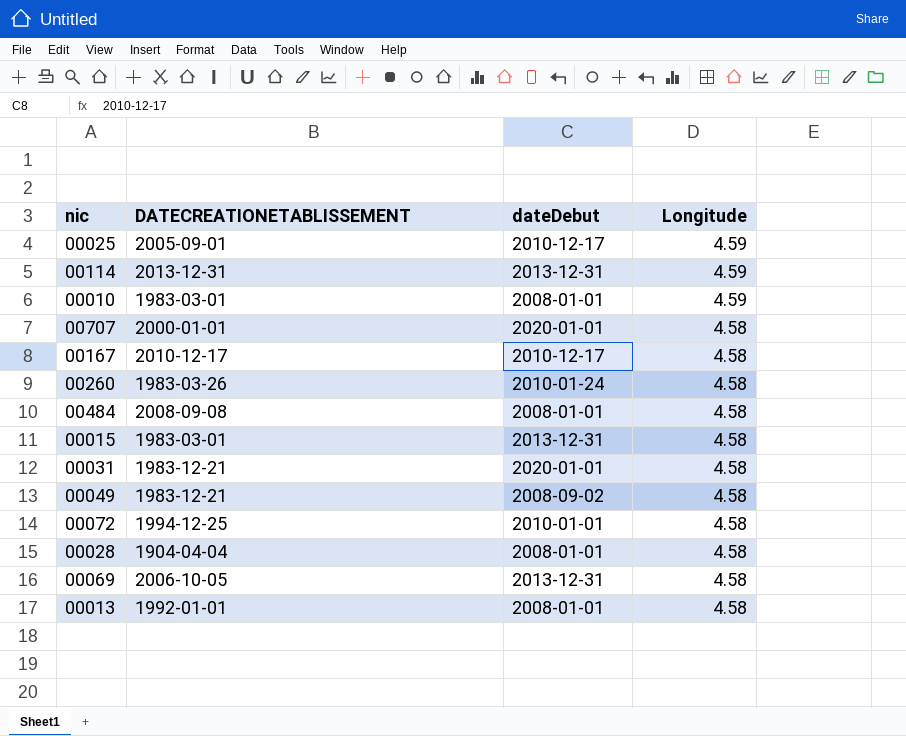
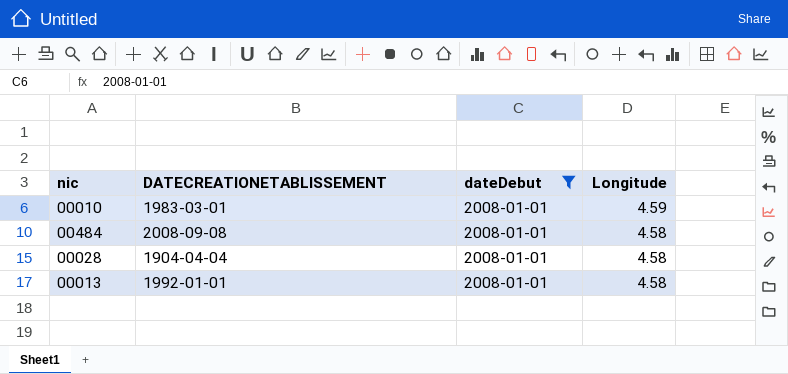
filter: none -> dateDebut = 2008-01-01

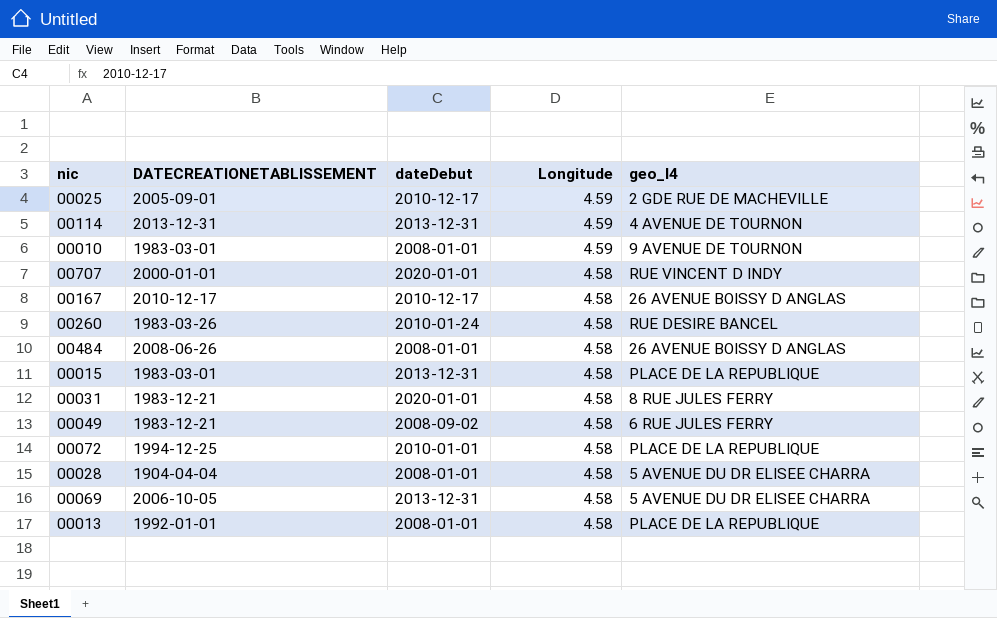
filter: dateDebut = 2008-01-01 -> none
column geo_l4 | position: none -> 5
00484 | DATECREATIONETABLISSEMENT: 2008-09-08 -> 2008-06-26

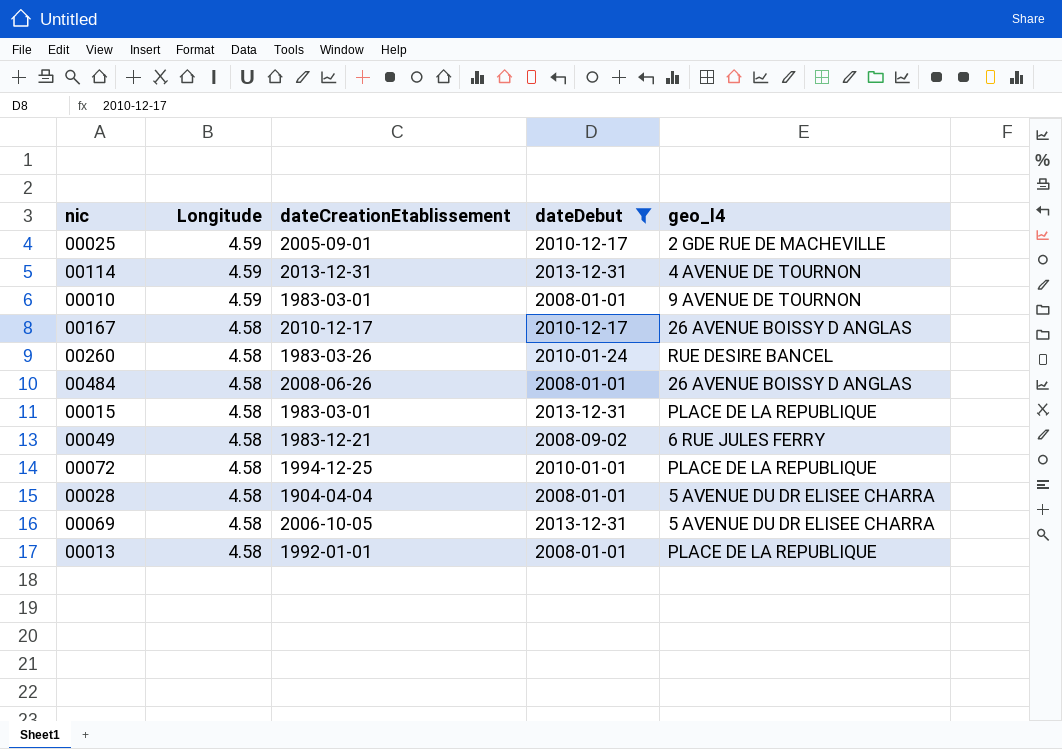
filter: none -> dateDebut != 2020-01-01
column Longitude | position: 4 -> 2
column name: DATECREATIONETABLISSEMENT -> dateCreationEtablissement

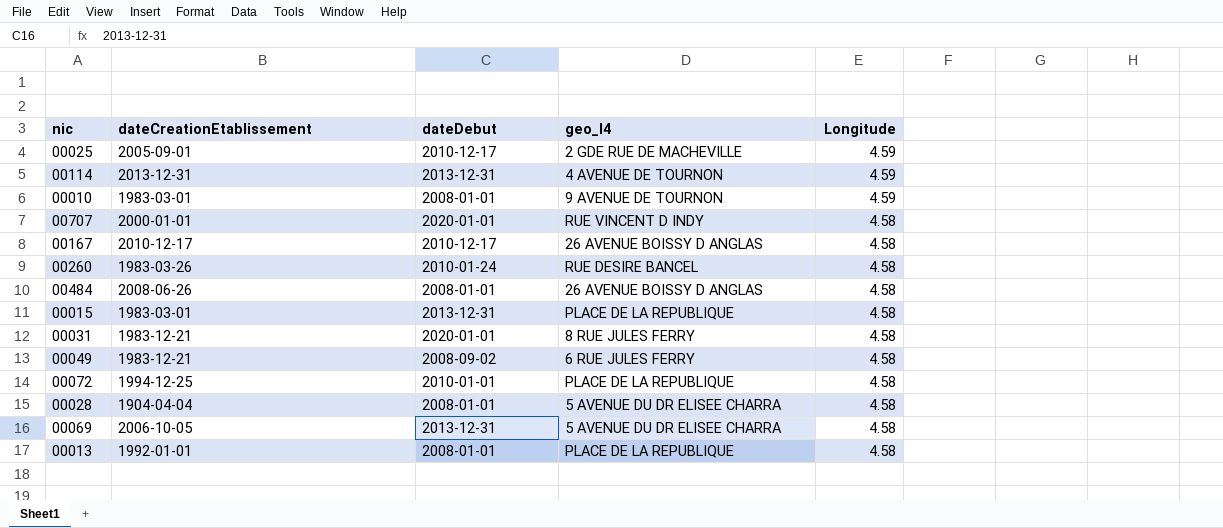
filter: dateDebut != 2020-01-01 -> none
column Longitude | position: 2 -> 5

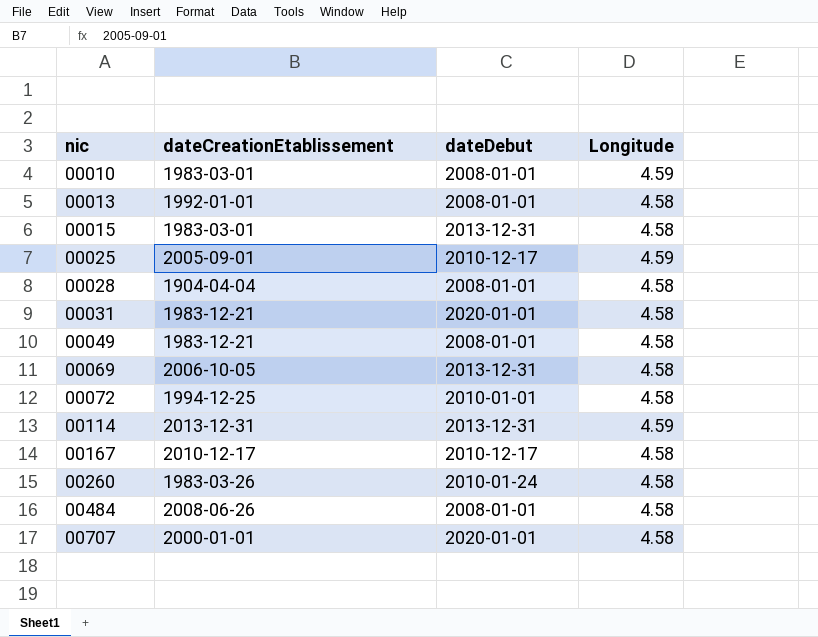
row order: Longitude descending -> nic ascending
column geo_l4 | position: 4 -> none
00049 | dateDebut: 2008-09-02 -> 2008-01-01

